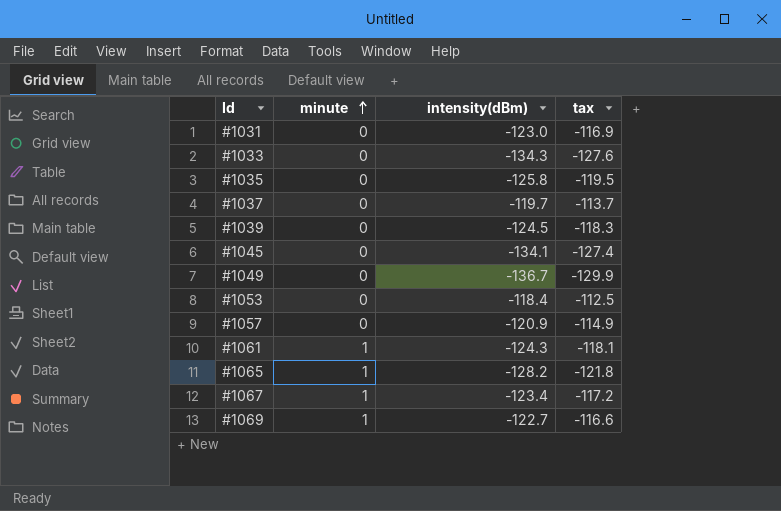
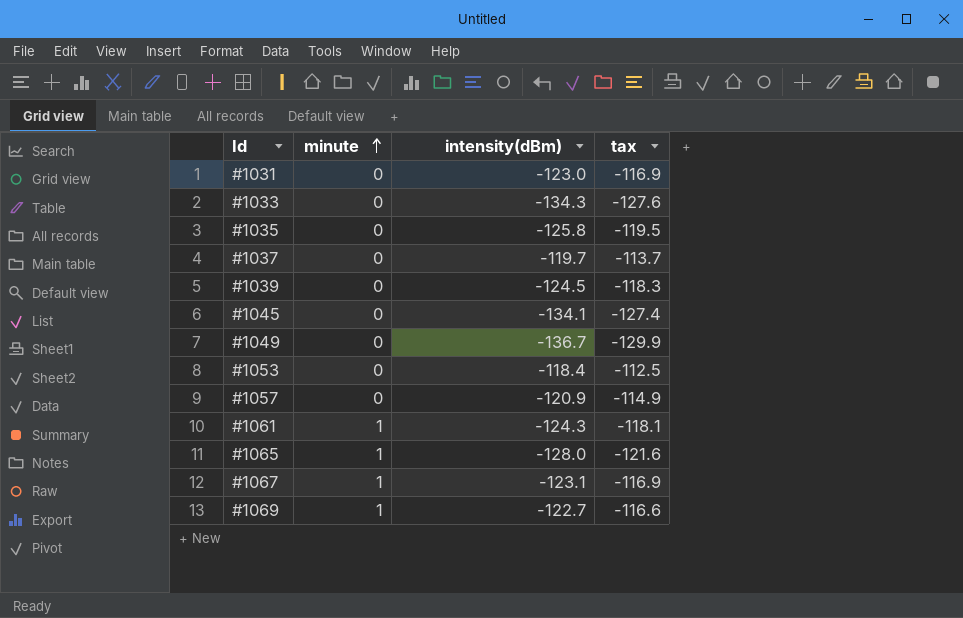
#1065 | intensity(dBm): -128.2 -> -128.0
#1065 | tax: -121.8 -> -121.6
#1067 | intensity(dBm): -123.4 -> -123.1
#1067 | tax: -117.2 -> -116.9

